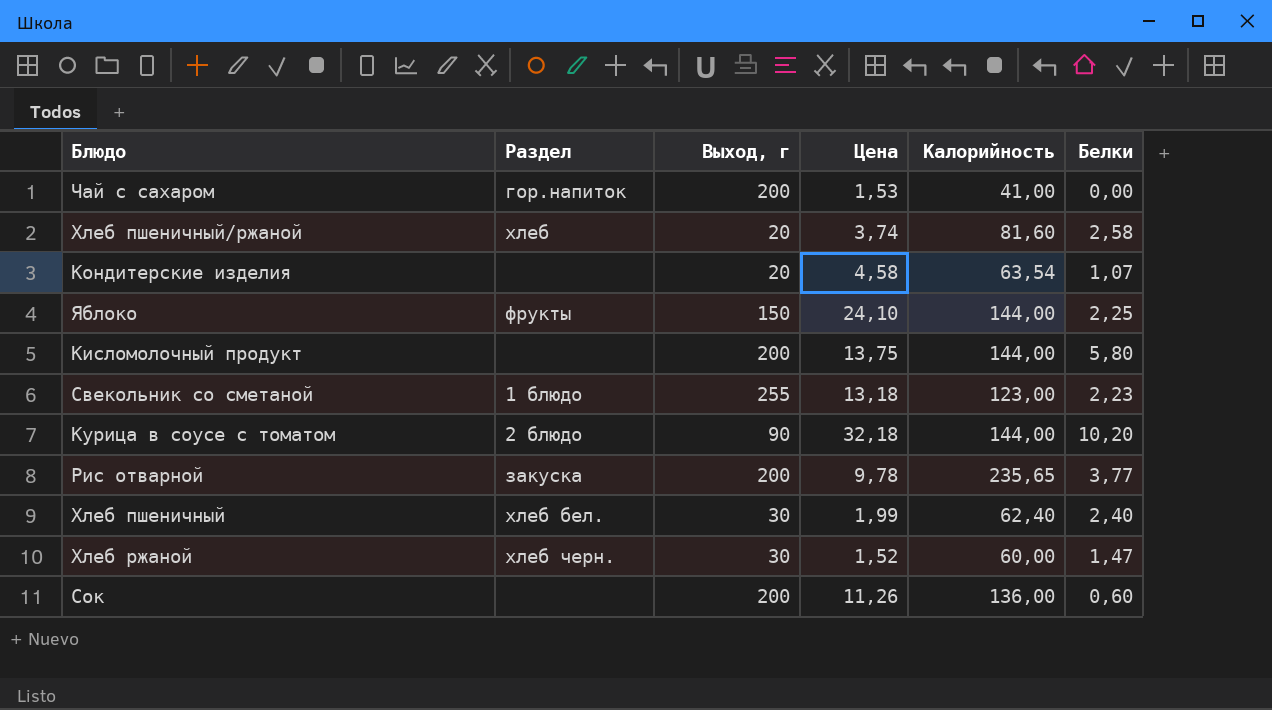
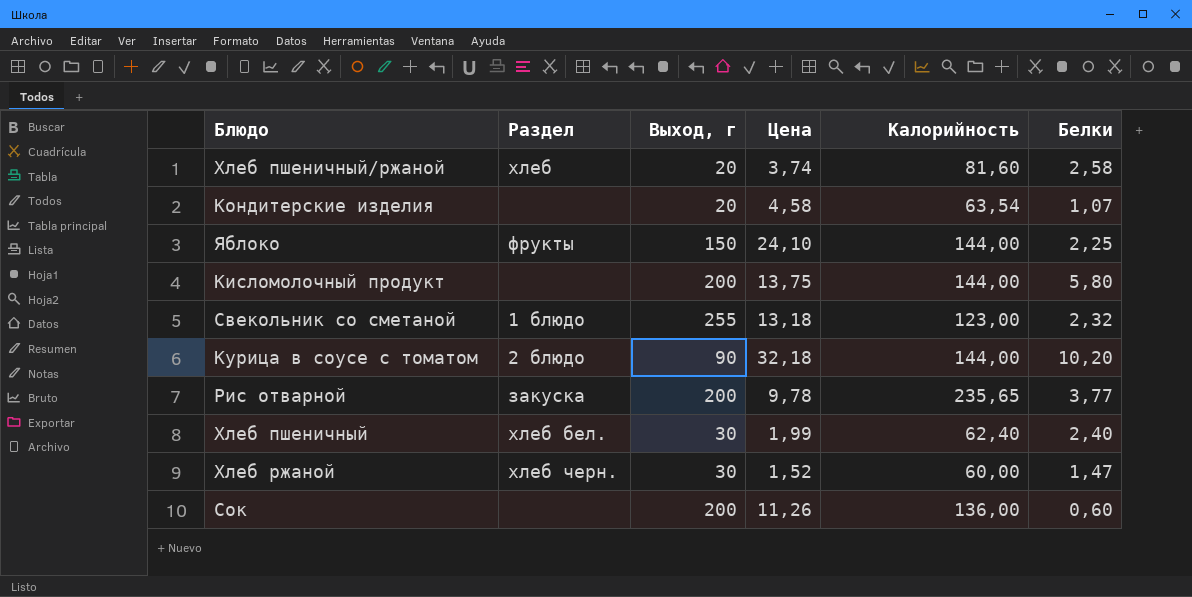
row Чай с сахаром: гор.напиток | 200 | 1,53 | 41,00 | 0,00 -> none
Свекольник со сметаной | Белки: 2,23 -> 2,32

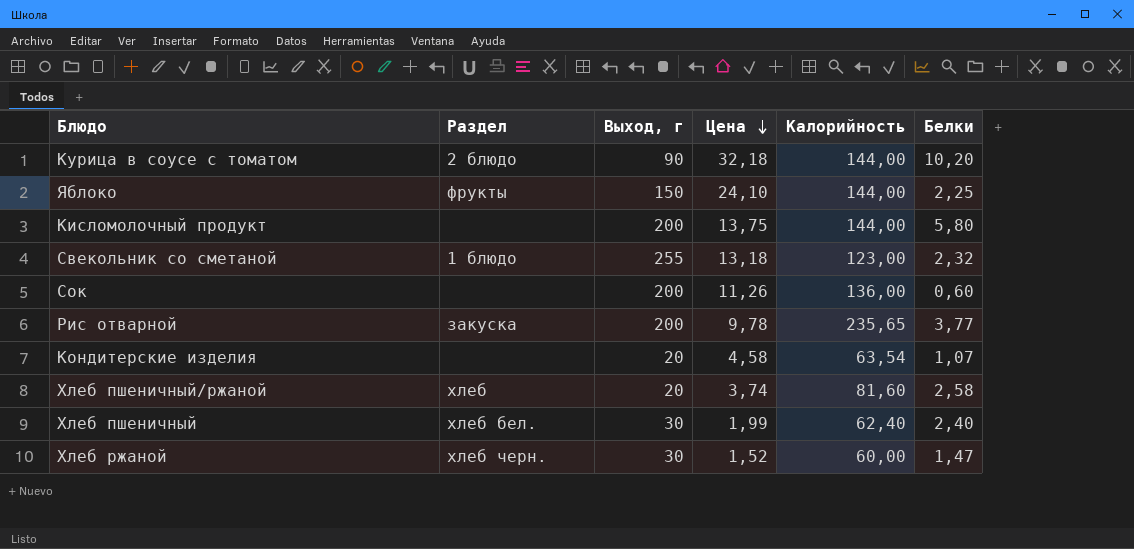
row order: none -> Цена descending

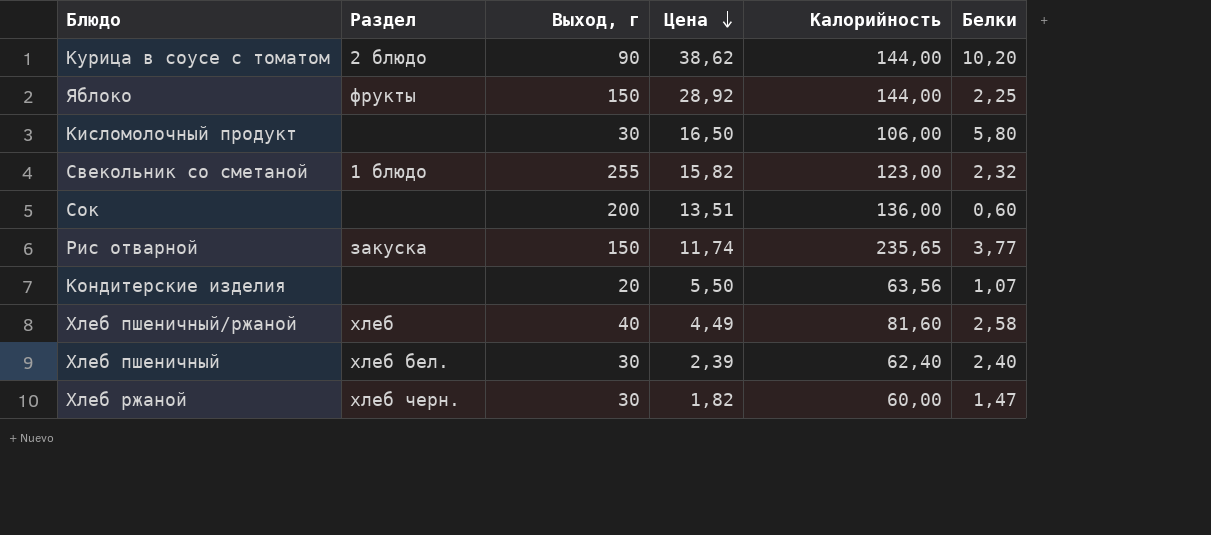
Курица в соусе с томатом | Цена: 32,18 -> 38,62
Яблоко | Цена: 24,10 -> 28,92
Кисломолочный продукт | Выход, г: 200 -> 30
Кисломолочный продукт | Цена: 13,75 -> 16,50
Кисломолочный продукт | Калорийность: 144,00 -> 106,00
Свекольник со сметаной | Цена: 13,18 -> 15,82
Сок | Цена: 11,26 -> 13,51
Рис отварной | Выход, г: 200 -> 150
Рис отварной | Цена: 9,78 -> 11,74
Кондитерские изделия | Цена: 4,58 -> 5,50
Кондитерские изделия | Калорийность: 63,54 -> 63,56
Хлеб пшеничный/ржаной | Выход, г: 20 -> 40
Хлеб пшеничный/ржаной | Цена: 3,74 -> 4,49
Хлеб пшеничный | Цена: 1,99 -> 2,39
Хлеб ржаной | Цена: 1,52 -> 1,82

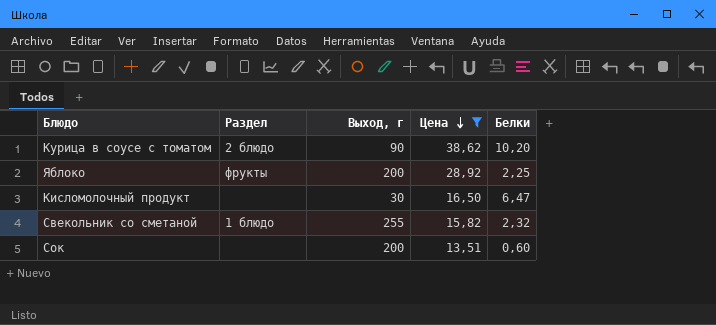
filter: none -> Цена >= 13,51
column Калорийность | position: 5 -> none
Яблоко | Выход, г: 150 -> 200
Кисломолочный продукт | Белки: 5,80 -> 6,47

